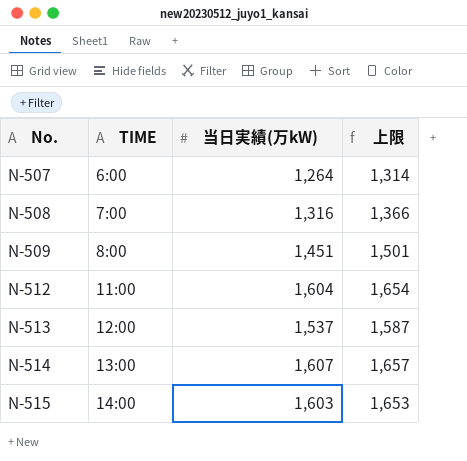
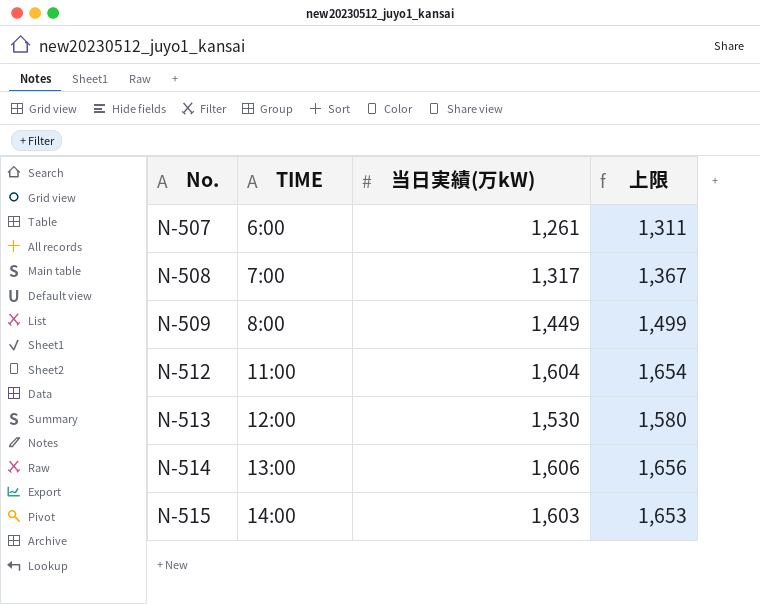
N-507 | 当日実績(万kW): 1,264 -> 1,261
N-507 | 上限: 1,314 -> 1,311
N-508 | 当日実績(万kW): 1,316 -> 1,317
N-508 | 上限: 1,366 -> 1,367
N-509 | 当日実績(万kW): 1,451 -> 1,449
N-509 | 上限: 1,501 -> 1,499
N-513 | 当日実績(万kW): 1,537 -> 1,530
N-513 | 上限: 1,587 -> 1,580
N-514 | 当日実績(万kW): 1,607 -> 1,606
N-514 | 上限: 1,657 -> 1,656

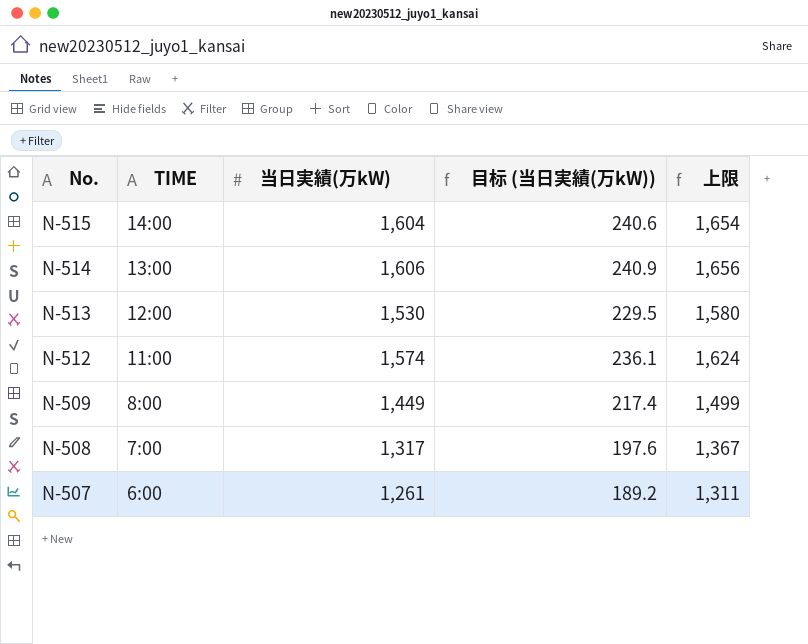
row order: No. ascending -> No. descending
column 目标 (当日実績(万kW)) | formula: none -> [当日実績(万kW)] * 0.15
N-515 | 当日実績(万kW): 1,603 -> 1,604
N-515 | 上限: 1,653 -> 1,654
N-512 | 当日実績(万kW): 1,604 -> 1,574
N-512 | 上限: 1,654 -> 1,624

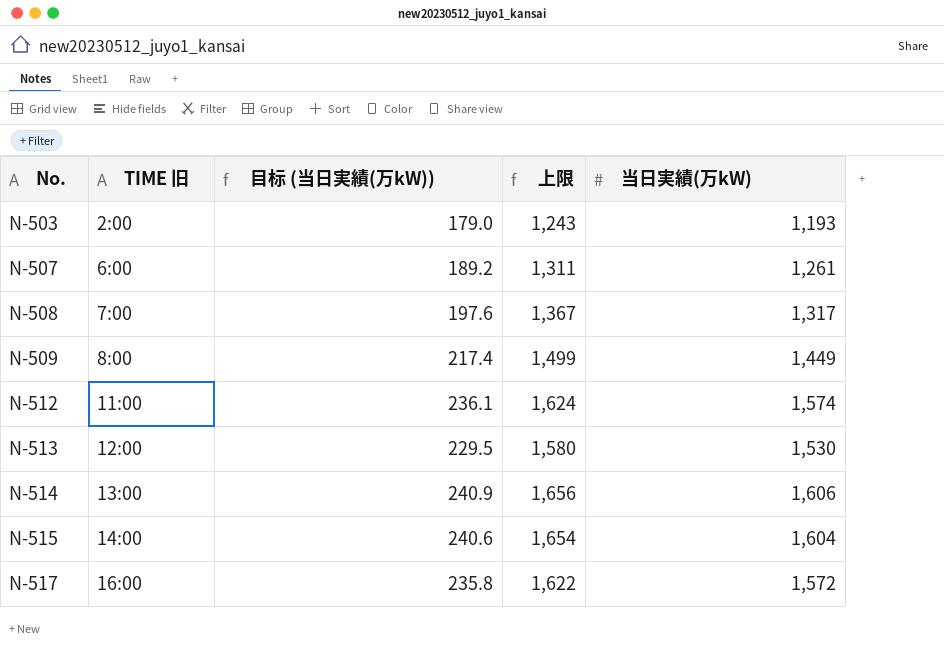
row order: No. descending -> No. ascending
column name: TIME -> TIME 旧
column 当日実績(万kW) | position: 3 -> 5
row N-503: none -> 2:00 | 179.0 | 1,243 | 1,193
row N-517: none -> 16:00 | 235.8 | 1,622 | 1,572

